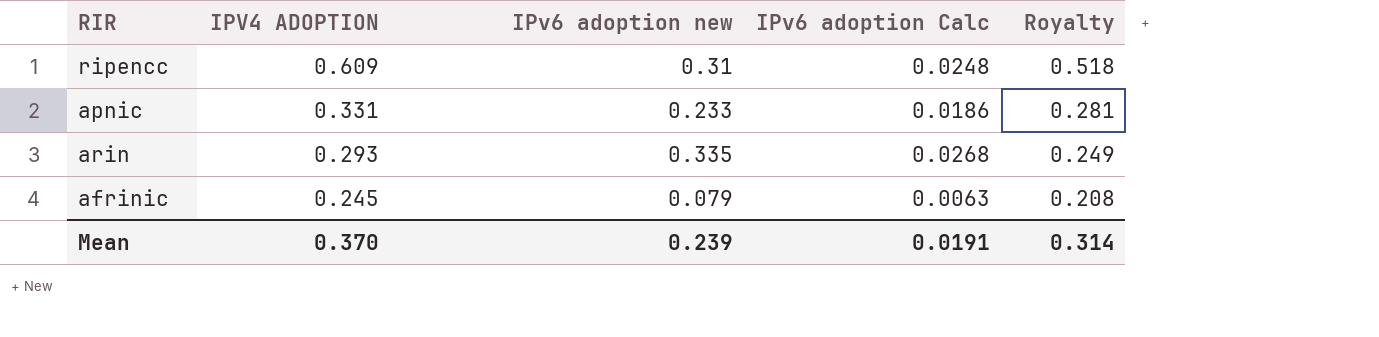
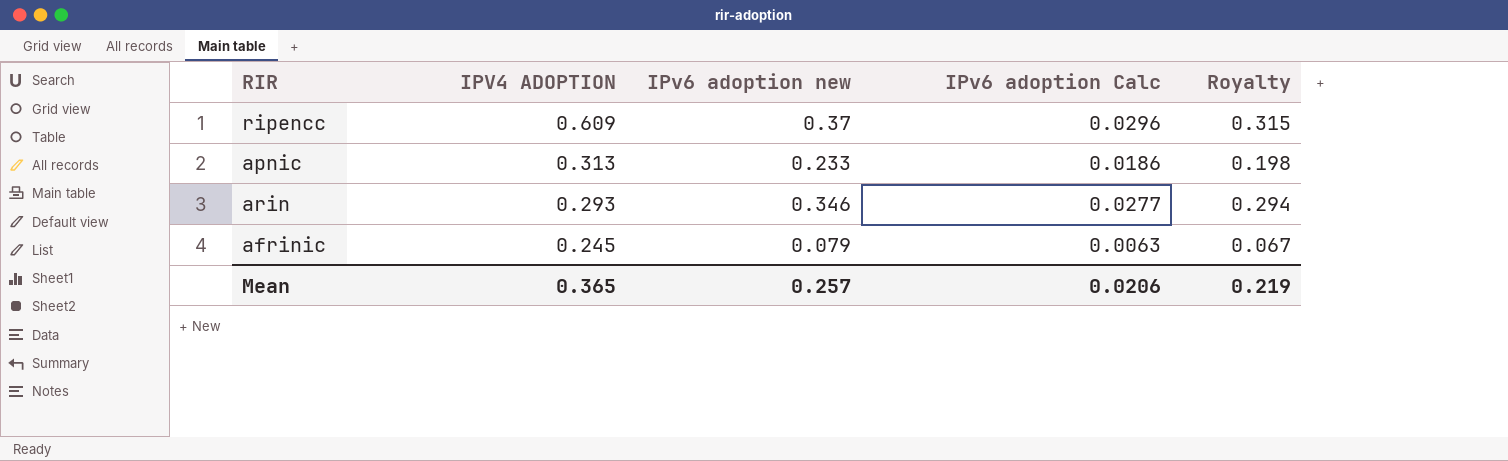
column Royalty | formula: [IPV4 ADOPTION] * 0.85 -> [IPv6 adoption new] * 0.85
ripencc | IPv6 adoption new: 0.31 -> 0.37
ripencc | IPv6 adoption Calc: 0.0248 -> 0.0296
apnic | IPV4 ADOPTION: 0.331 -> 0.313
arin | IPv6 adoption new: 0.335 -> 0.346
arin | IPv6 adoption Calc: 0.0268 -> 0.0277
Mean | IPV4 ADOPTION: 0.370 -> 0.365
Mean | IPv6 adoption new: 0.239 -> 0.257
Mean | IPv6 adoption Calc: 0.0191 -> 0.0206
Mean | Royalty: 0.314 -> 0.219

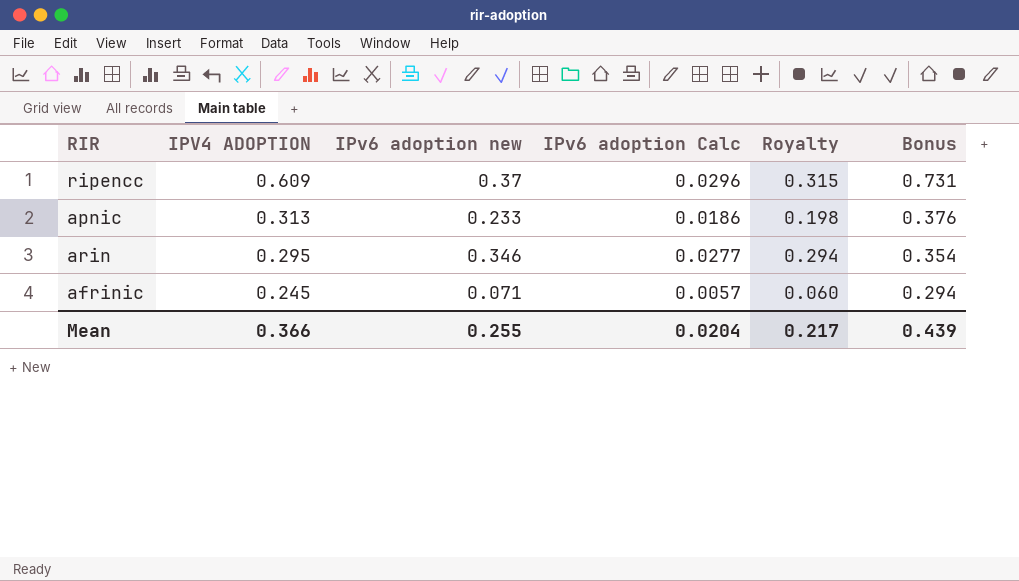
column Bonus | formula: none -> [IPV4 ADOPTION] * 1.2
arin | IPV4 ADOPTION: 0.293 -> 0.295
afrinic | IPv6 adoption new: 0.079 -> 0.071
afrinic | IPv6 adoption Calc: 0.0063 -> 0.0057
afrinic | Royalty: 0.067 -> 0.060
Mean | IPV4 ADOPTION: 0.365 -> 0.366
Mean | IPv6 adoption new: 0.257 -> 0.255
Mean | IPv6 adoption Calc: 0.0206 -> 0.0204
Mean | Royalty: 0.219 -> 0.217

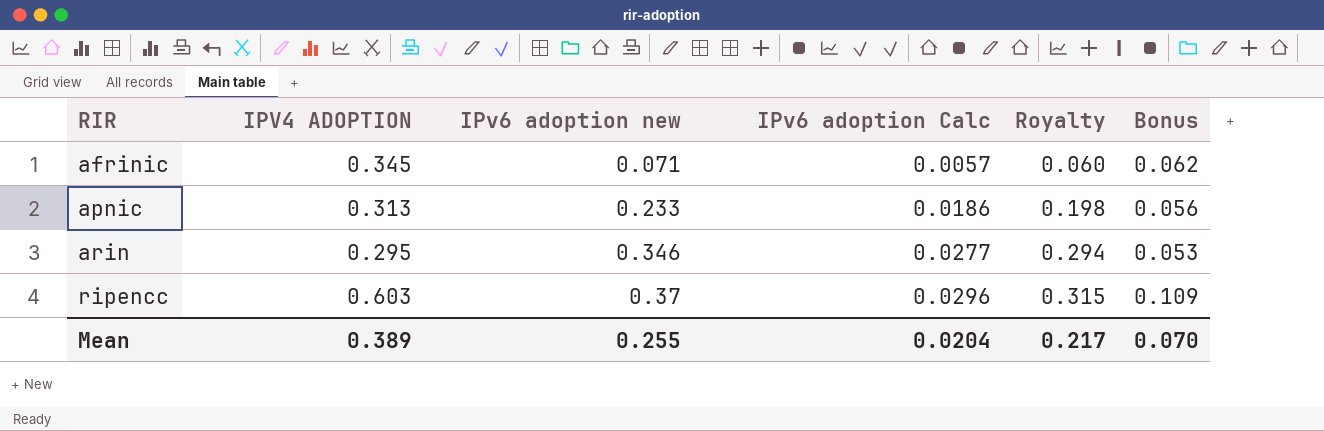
row order: IPV4 ADOPTION descending -> RIR ascending
column Bonus | formula: [IPV4 ADOPTION] * 1.2 -> [IPV4 ADOPTION] * 0.18
afrinic | IPV4 ADOPTION: 0.245 -> 0.345
ripencc | IPV4 ADOPTION: 0.609 -> 0.603
Mean | IPV4 ADOPTION: 0.366 -> 0.389
Mean | Bonus: 0.439 -> 0.070

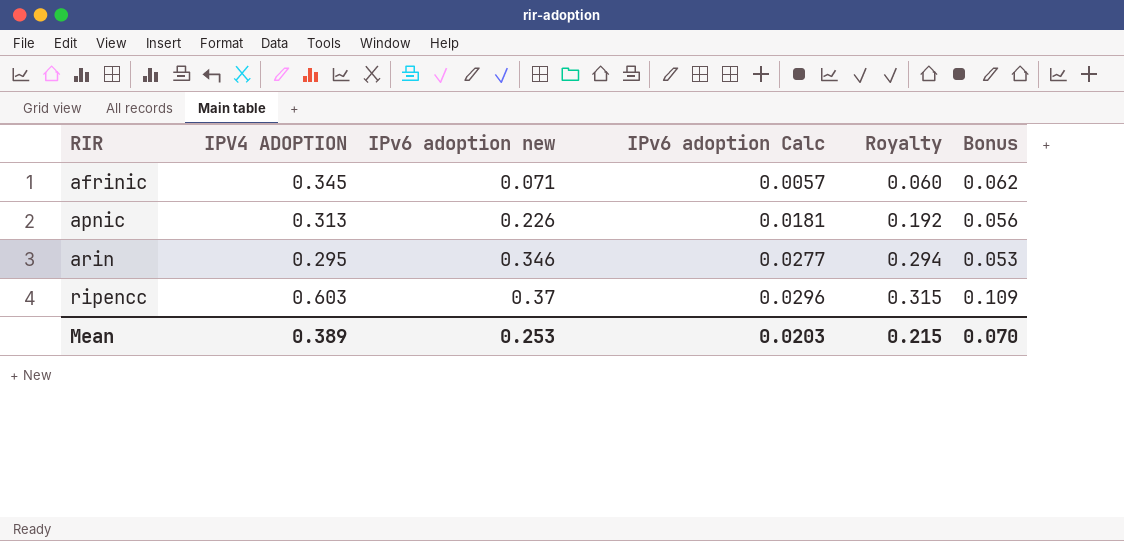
apnic | IPv6 adoption new: 0.233 -> 0.226
apnic | IPv6 adoption Calc: 0.0186 -> 0.0181
apnic | Royalty: 0.198 -> 0.192
Mean | IPv6 adoption new: 0.255 -> 0.253
Mean | IPv6 adoption Calc: 0.0204 -> 0.0203
Mean | Royalty: 0.217 -> 0.215

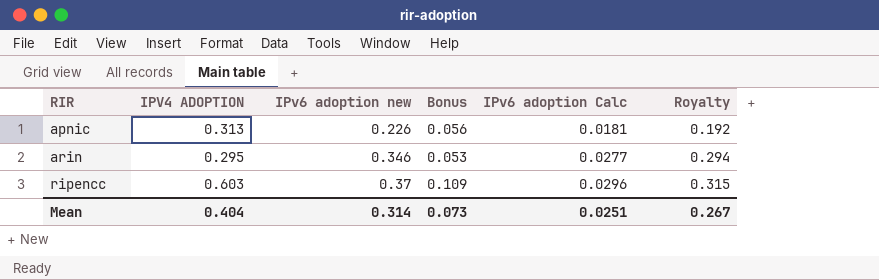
column Bonus | position: 6 -> 4
row afrinic: 0.345 | 0.071 | 0.0057 | 0.060 | 0.062 -> none
Mean | IPV4 ADOPTION: 0.389 -> 0.404
Mean | IPv6 adoption new: 0.253 -> 0.314
Mean | Bonus: 0.070 -> 0.073
Mean | IPv6 adoption Calc: 0.0203 -> 0.0251
Mean | Royalty: 0.215 -> 0.267

